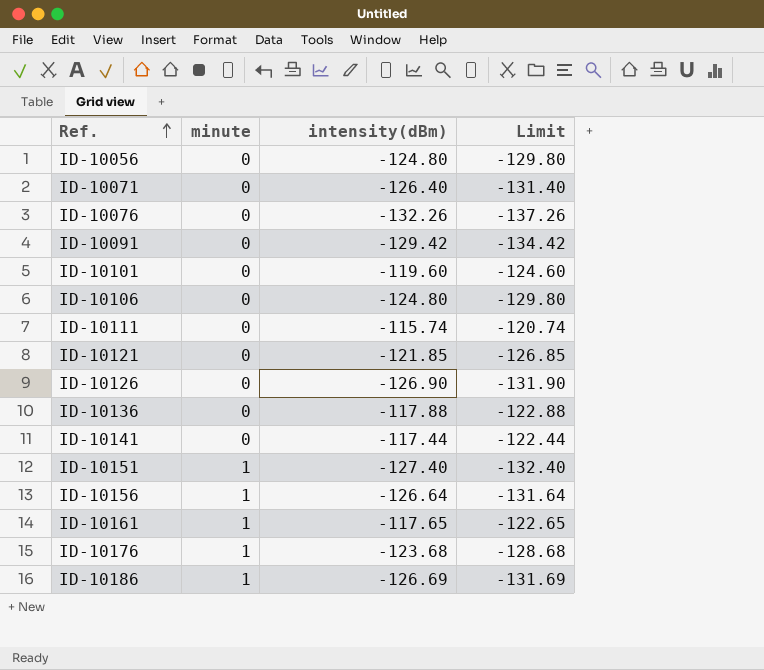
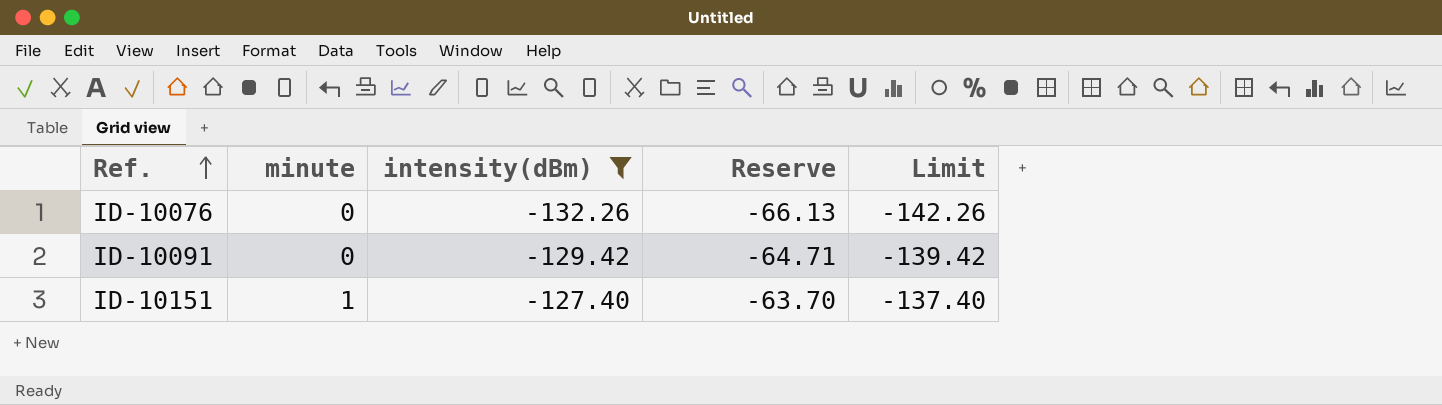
filter: none -> intensity(dBm) <= -127.40
column Reserve | formula: none -> [intensity(dBm)] * 0.5
column Limit | formula: [intensity(dBm)] - 5 -> [intensity(dBm)] - 10

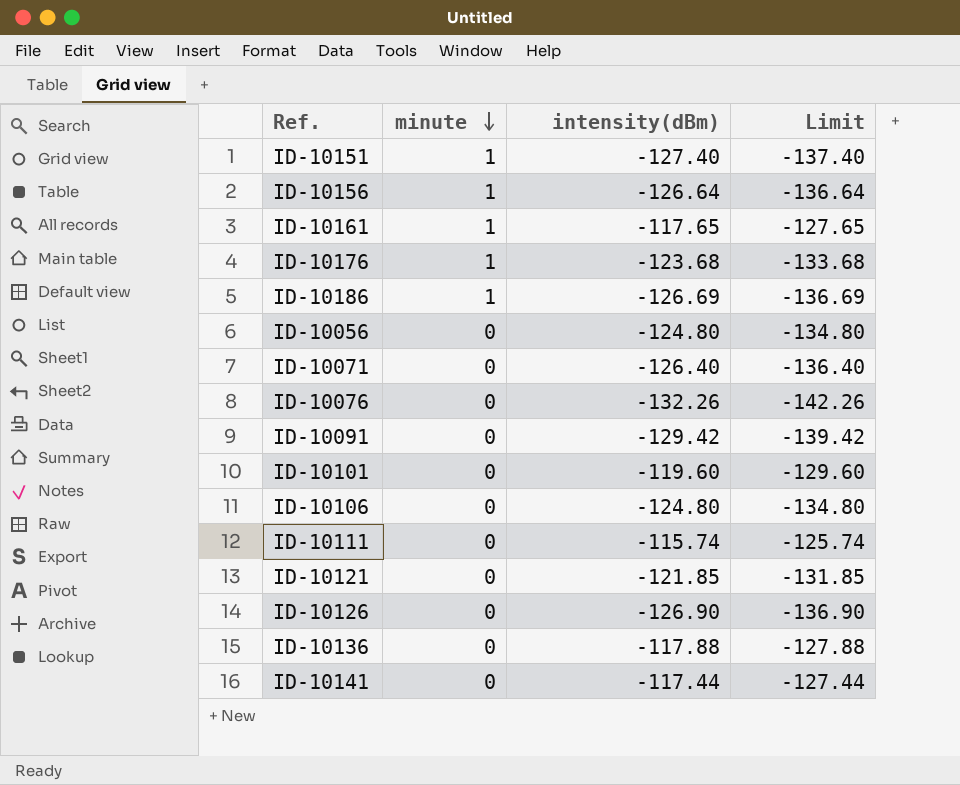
filter: intensity(dBm) <= -127.40 -> none
row order: Ref. ascending -> minute descending
column Reserve | formula: [intensity(dBm)] * 0.5 -> none

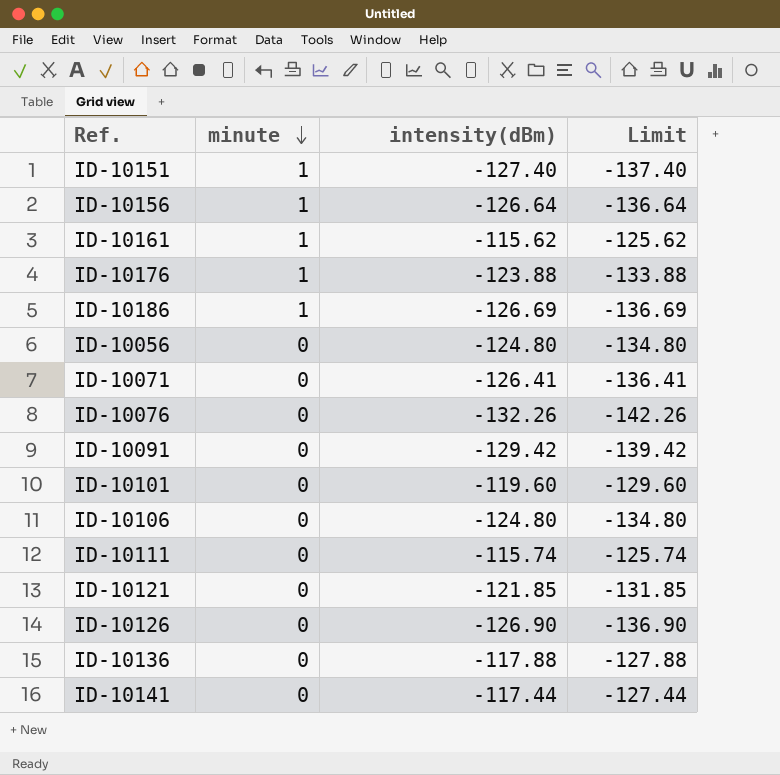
ID-10161 | intensity(dBm): -117.65 -> -115.62
ID-10161 | Limit: -127.65 -> -125.62
ID-10176 | intensity(dBm): -123.68 -> -123.88
ID-10176 | Limit: -133.68 -> -133.88
ID-10071 | intensity(dBm): -126.40 -> -126.41
ID-10071 | Limit: -136.40 -> -136.41

